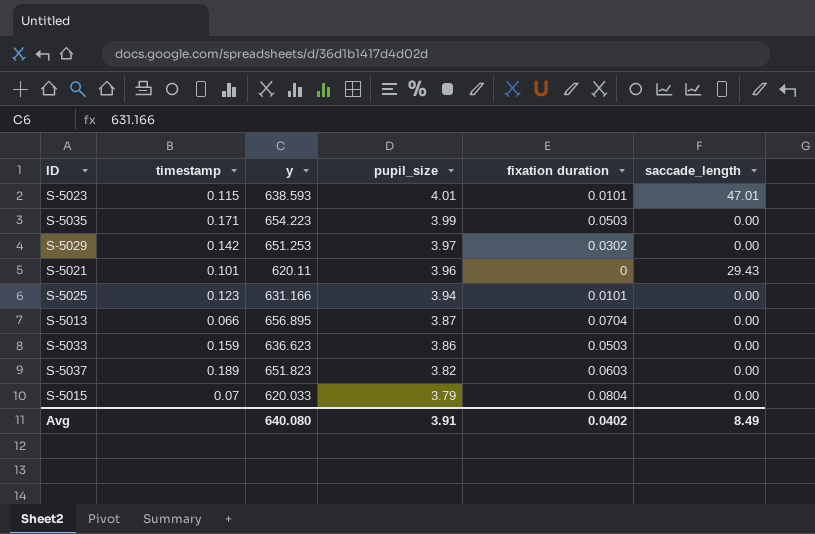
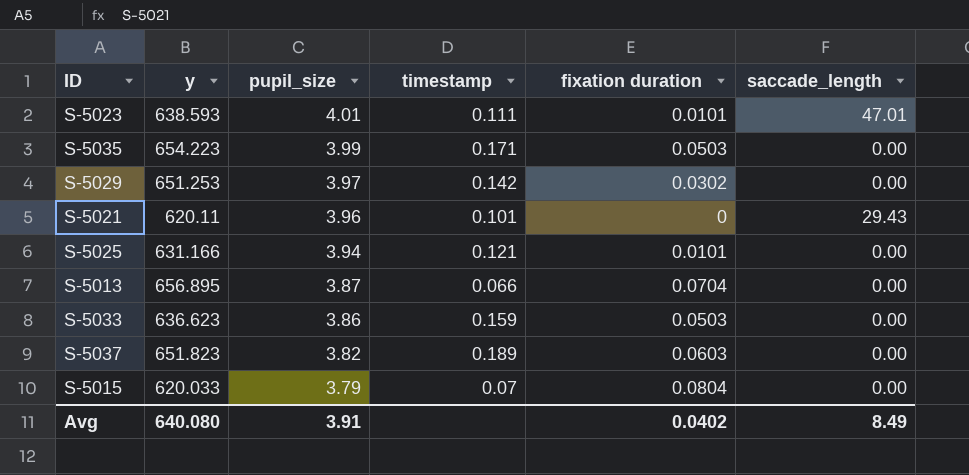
column timestamp | position: 2 -> 4
S-5023 | timestamp: 0.115 -> 0.111
S-5025 | timestamp: 0.123 -> 0.121

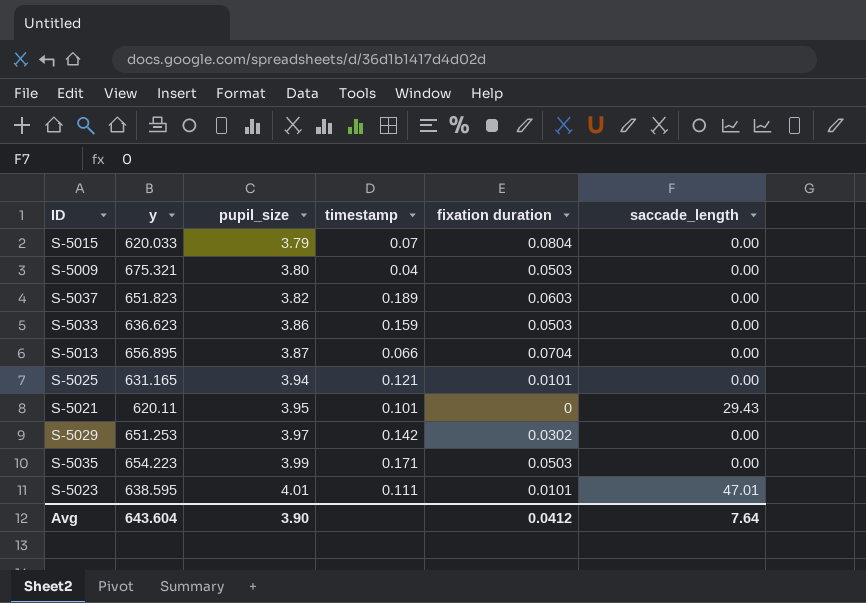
row order: pupil_size descending -> pupil_size ascending
row S-5009: none -> 675.321 | 3.80 | 0.04 | 0.0503 | 0.00
S-5025 | y: 631.166 -> 631.165
S-5021 | pupil_size: 3.96 -> 3.95
S-5023 | y: 638.593 -> 638.595
Avg | y: 640.080 -> 643.604
Avg | pupil_size: 3.91 -> 3.90
Avg | fixation duration: 0.0402 -> 0.0412
Avg | saccade_length: 8.49 -> 7.64

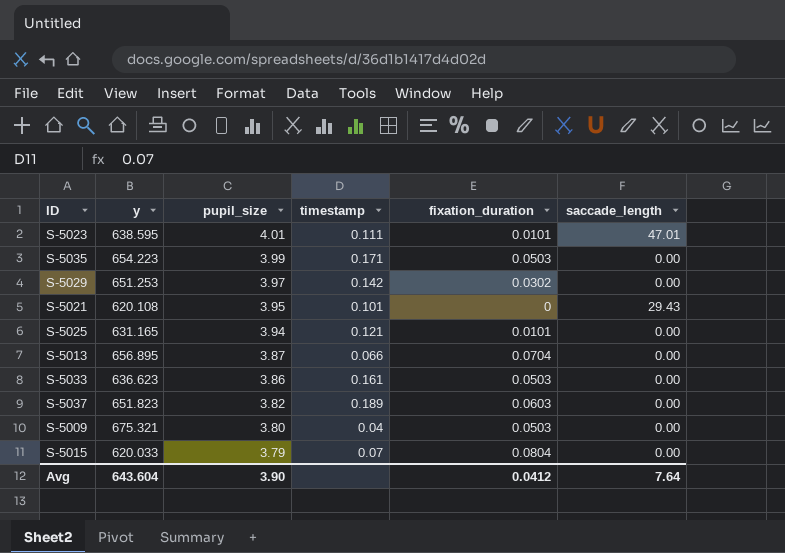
row order: pupil_size ascending -> pupil_size descending
column name: fixation duration -> fixation_duration
S-5021 | y: 620.11 -> 620.108
S-5033 | timestamp: 0.159 -> 0.161

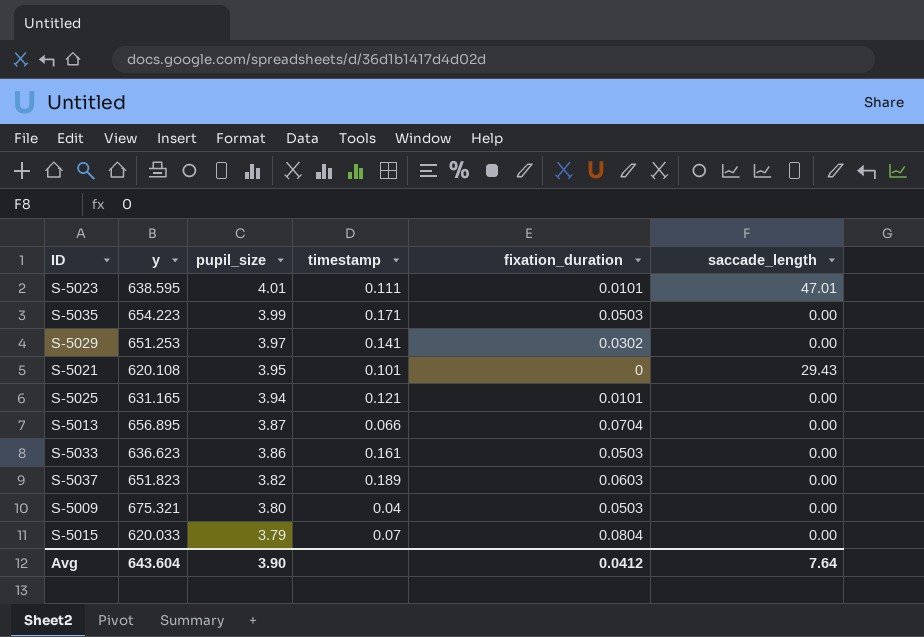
S-5029 | timestamp: 0.142 -> 0.141

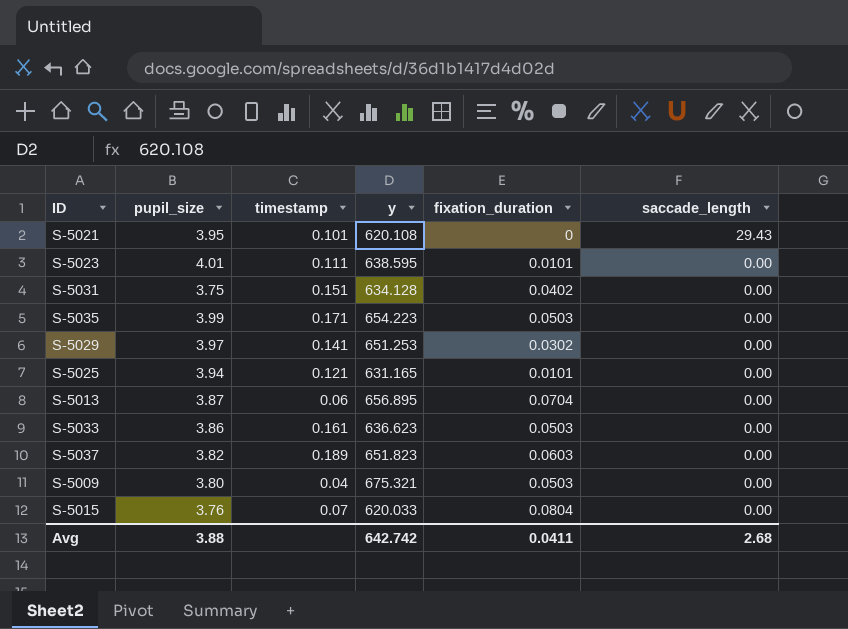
row order: pupil_size descending -> saccade_length descending
column y | position: 2 -> 4
S-5023 | saccade_length: 47.01 -> 0.00
row S-5031: none -> 3.75 | 0.151 | 634.128 | 0.0402 | 0.00
S-5013 | timestamp: 0.066 -> 0.06
S-5015 | pupil_size: 3.79 -> 3.76
Avg | pupil_size: 3.90 -> 3.88
Avg | y: 643.604 -> 642.742
Avg | fixation_duration: 0.0412 -> 0.0411
Avg | saccade_length: 7.64 -> 2.68

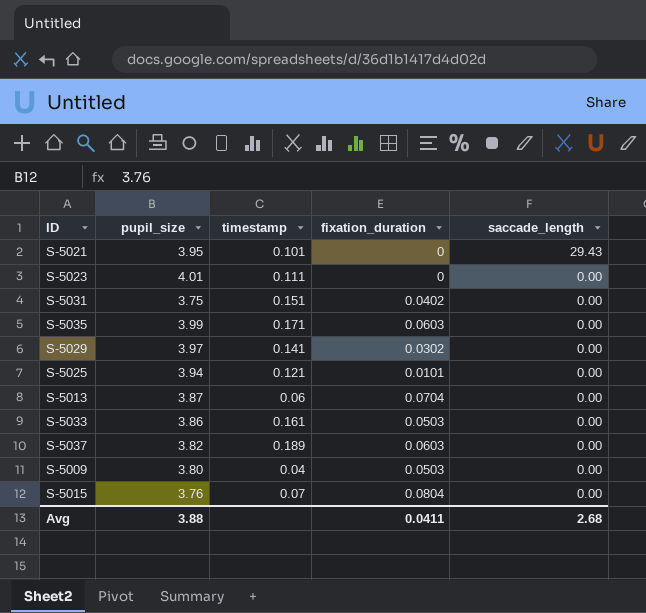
column y | position: 4 -> none
S-5023 | fixation_duration: 0.0101 -> 0
S-5035 | fixation_duration: 0.0503 -> 0.0603

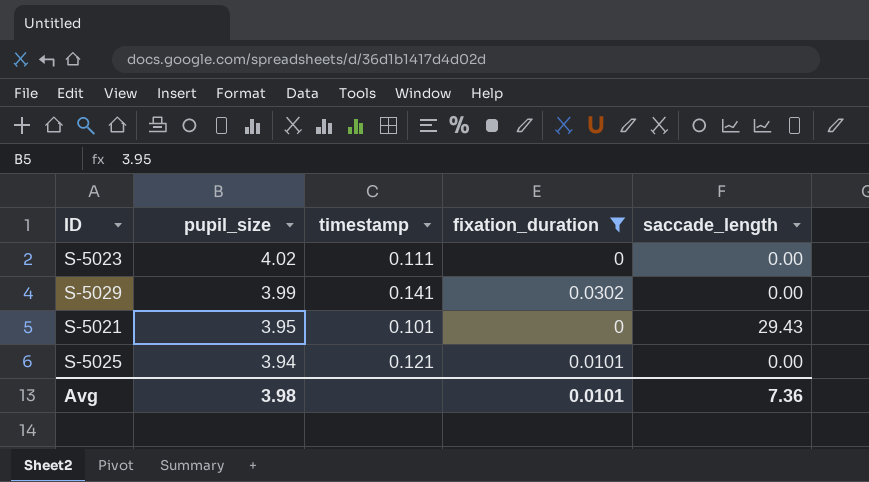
filter: none -> fixation_duration <= 0.0302
row order: saccade_length descending -> pupil_size descending
S-5023 | pupil_size: 4.01 -> 4.02
S-5029 | pupil_size: 3.97 -> 3.99
Avg | pupil_size: 3.88 -> 3.98
Avg | fixation_duration: 0.0411 -> 0.0101
Avg | saccade_length: 2.68 -> 7.36

